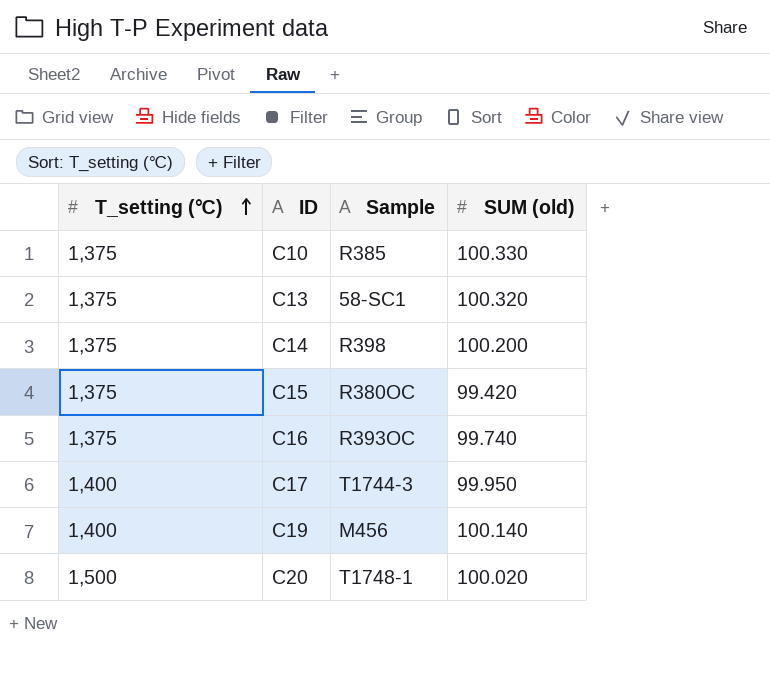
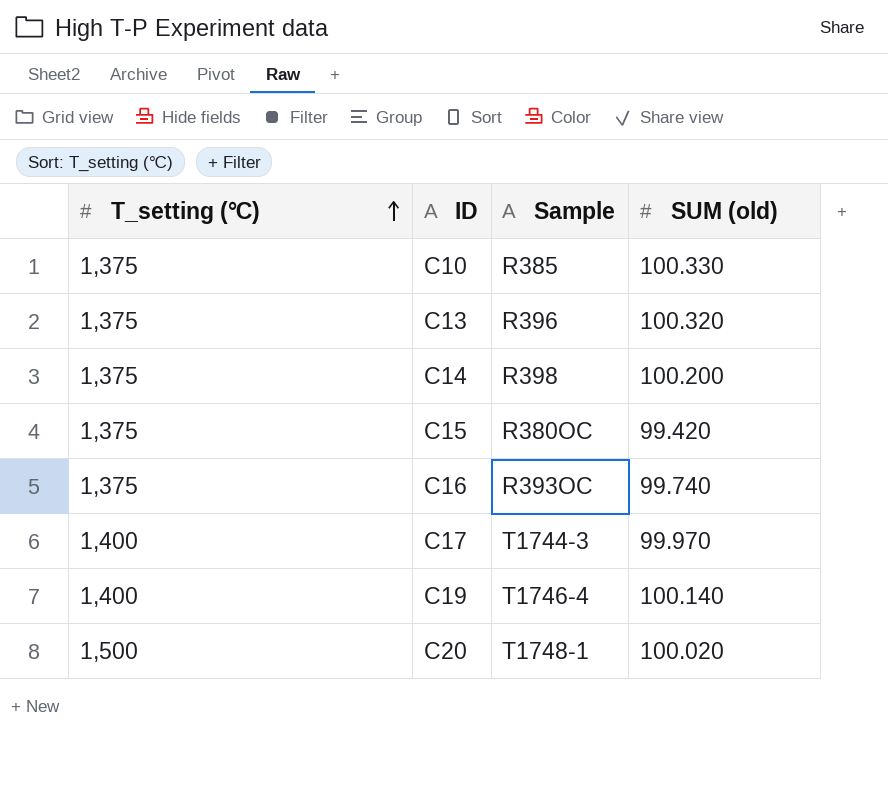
C13 | Sample: 58-SC1 -> R396
C17 | SUM (old): 99.950 -> 99.970
C19 | Sample: M456 -> T1746-4

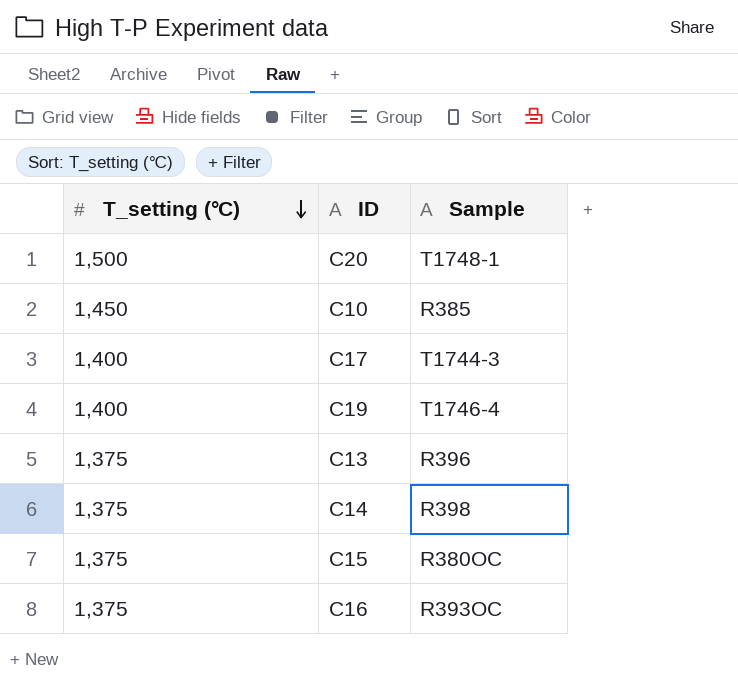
row order: T_setting (℃) ascending -> T_setting (℃) descending
column SUM (old) | position: 4 -> none
C10 | T_setting (℃): 1,375 -> 1,450

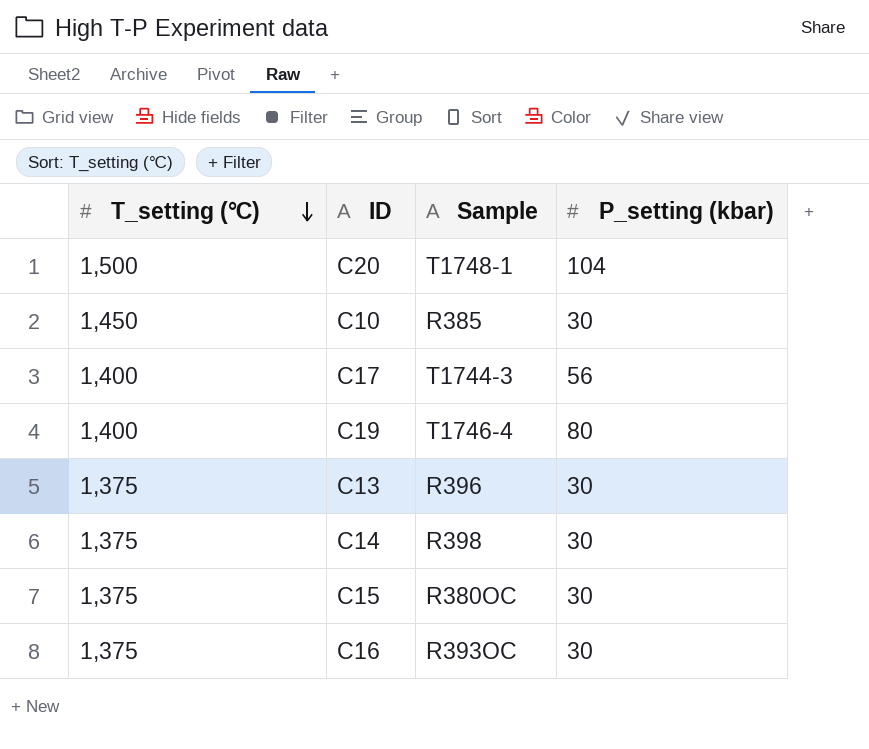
column P_setting (kbar) | position: none -> 4

